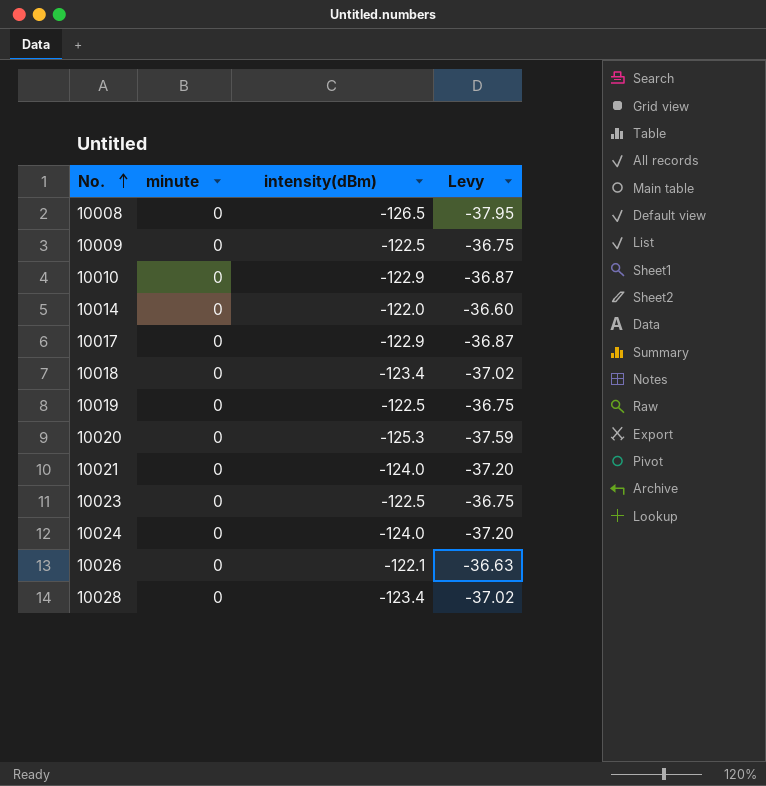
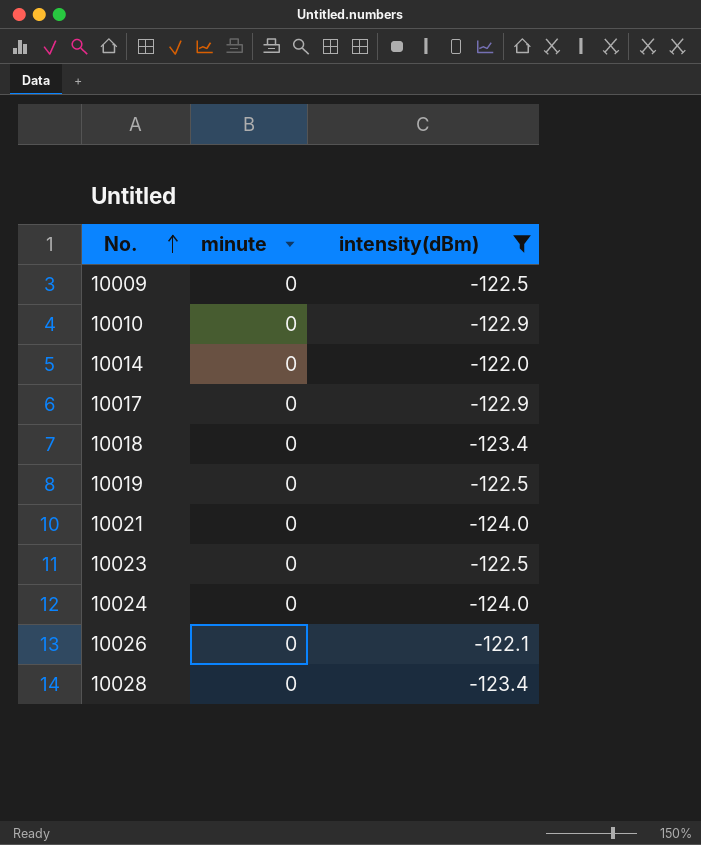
filter: none -> intensity(dBm) >= -124.0
column Levy | formula: [intensity(dBm)] * 0.3 -> none

